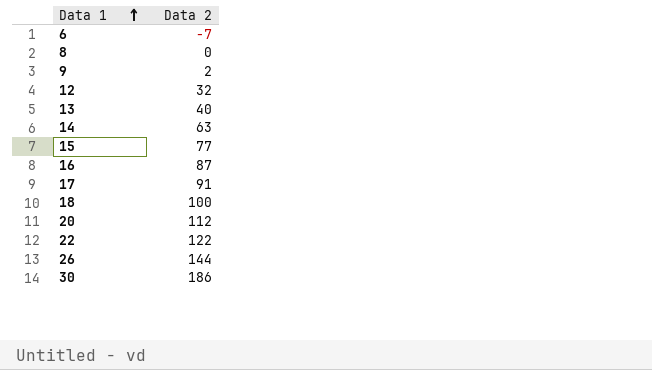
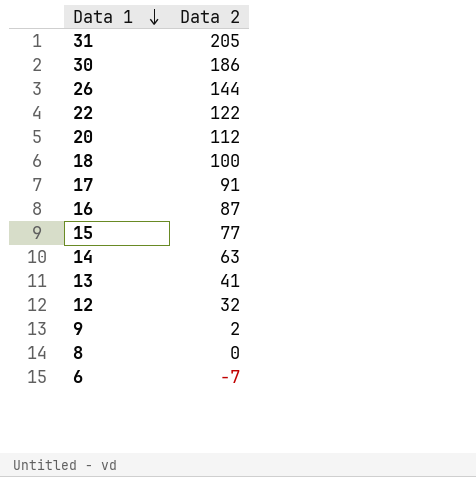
row order: Data 1 ascending -> Data 1 descending
row 31: none -> 205
13 | Data 2: 40 -> 41

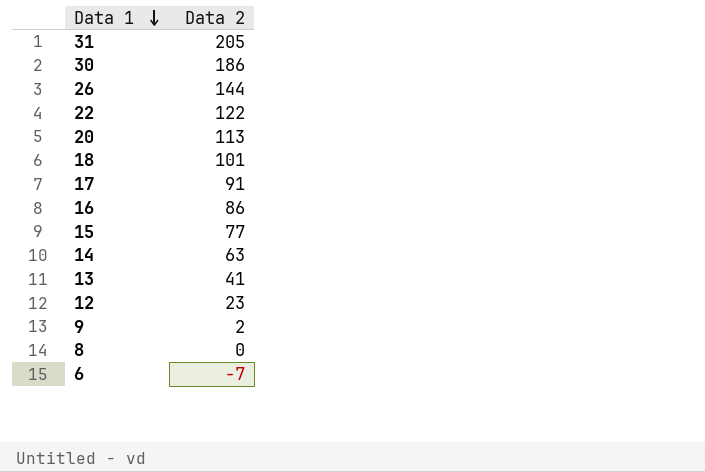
20 | Data 2: 112 -> 113
18 | Data 2: 100 -> 101
16 | Data 2: 87 -> 86
12 | Data 2: 32 -> 23

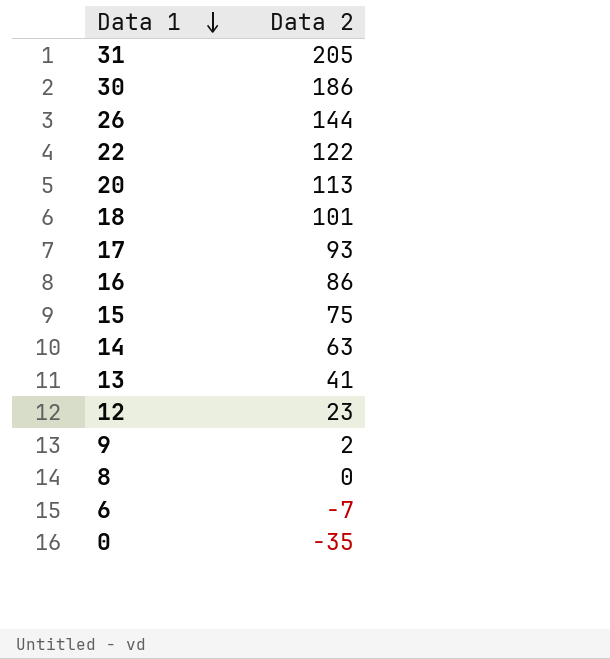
17 | Data 2: 91 -> 93
15 | Data 2: 77 -> 75
row 0: none -> -35

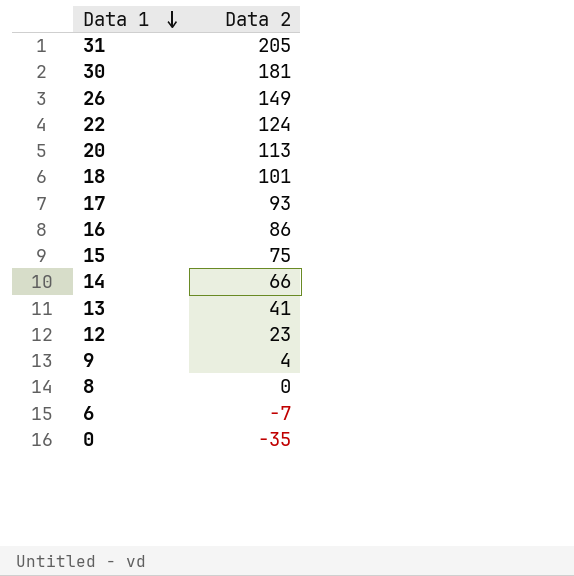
30 | Data 2: 186 -> 181
26 | Data 2: 144 -> 149
22 | Data 2: 122 -> 124
14 | Data 2: 63 -> 66
9 | Data 2: 2 -> 4

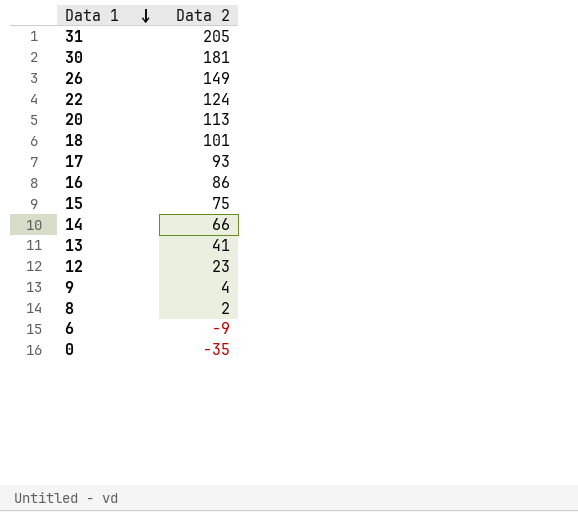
8 | Data 2: 0 -> 2
6 | Data 2: -7 -> -9

